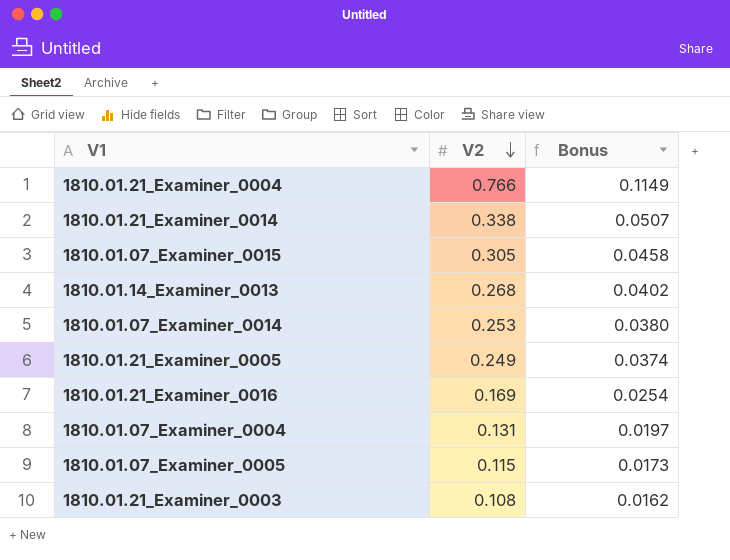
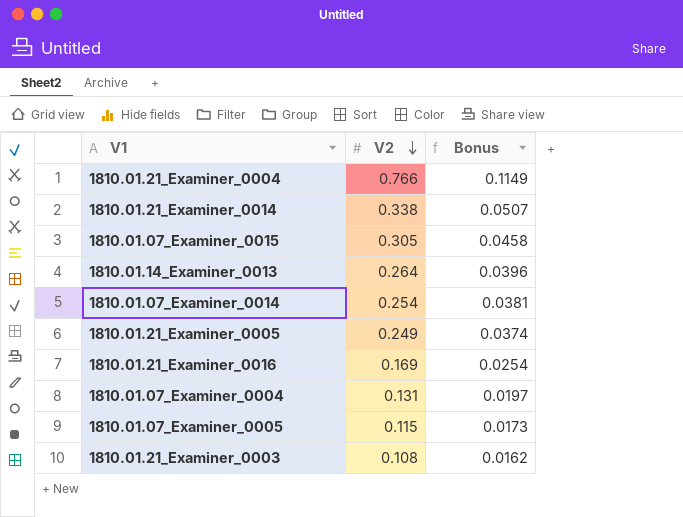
1810.01.14_Examiner_0013 | V2: 0.268 -> 0.264
1810.01.14_Examiner_0013 | Bonus: 0.0402 -> 0.0396
1810.01.07_Examiner_0014 | V2: 0.253 -> 0.254
1810.01.07_Examiner_0014 | Bonus: 0.0380 -> 0.0381

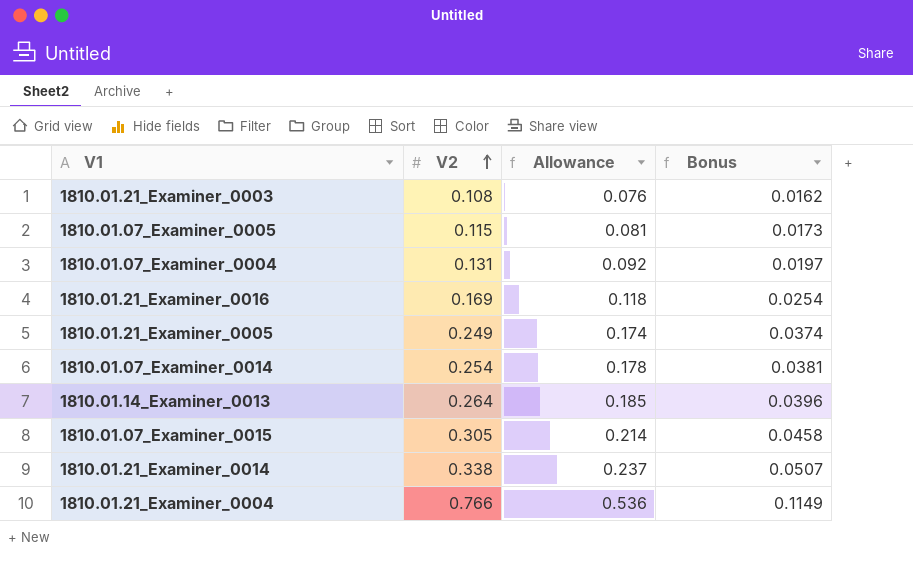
row order: V2 descending -> V2 ascending
column Allowance | formula: none -> [V2] * 0.7

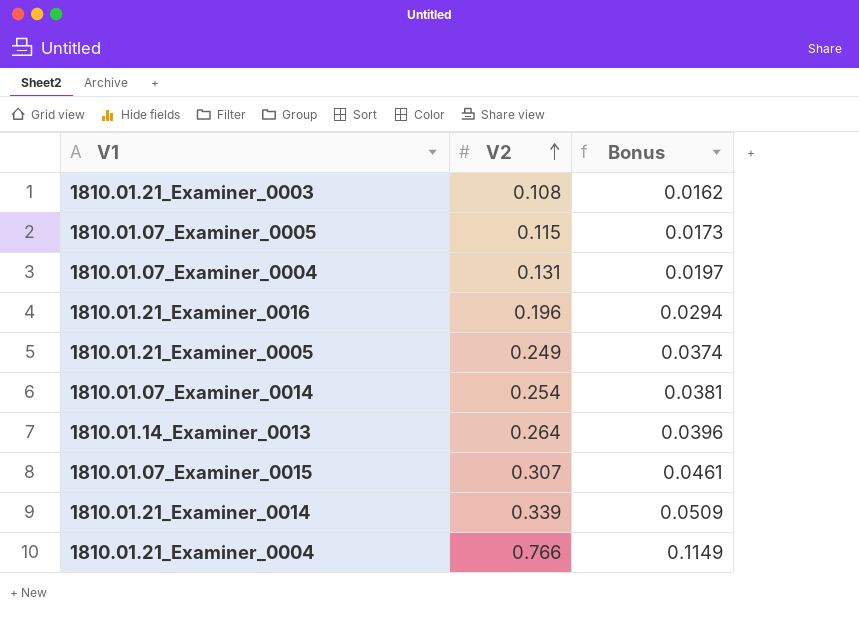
column Allowance | formula: [V2] * 0.7 -> none
1810.01.21_Examiner_0016 | V2: 0.169 -> 0.196
1810.01.21_Examiner_0016 | Bonus: 0.0254 -> 0.0294
1810.01.07_Examiner_0015 | V2: 0.305 -> 0.307
1810.01.07_Examiner_0015 | Bonus: 0.0458 -> 0.0461
1810.01.21_Examiner_0014 | V2: 0.338 -> 0.339
1810.01.21_Examiner_0014 | Bonus: 0.0507 -> 0.0509

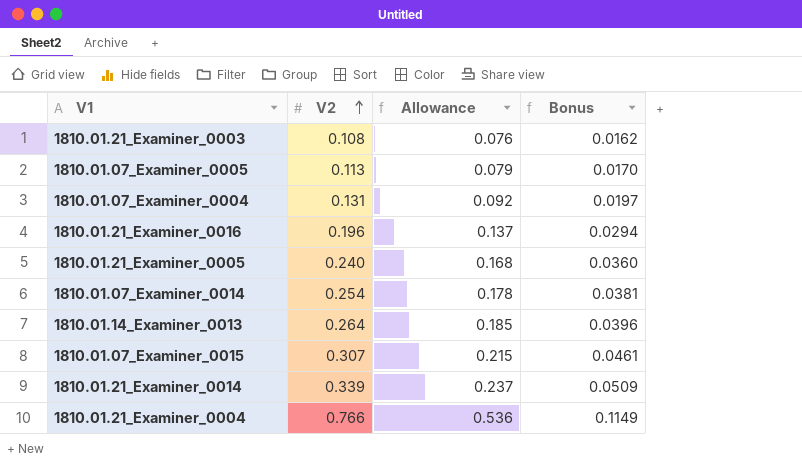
column Allowance | formula: none -> [V2] * 0.7
1810.01.07_Examiner_0005 | V2: 0.115 -> 0.113
1810.01.07_Examiner_0005 | Bonus: 0.0173 -> 0.0170
1810.01.21_Examiner_0005 | V2: 0.249 -> 0.240
1810.01.21_Examiner_0005 | Bonus: 0.0374 -> 0.0360

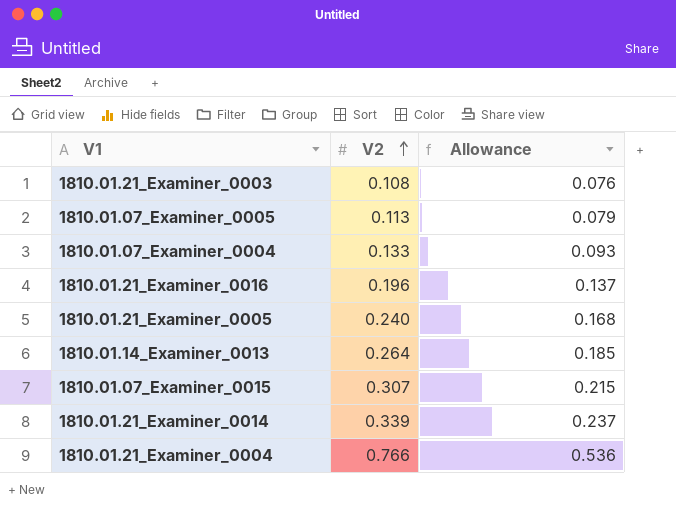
column Bonus | formula: [V2] * 0.15 -> none
row 1810.01.07_Examiner_0014: 0.254 | 0.178 | 0.0381 -> none
1810.01.07_Examiner_0004 | V2: 0.131 -> 0.133
1810.01.07_Examiner_0004 | Allowance: 0.092 -> 0.093

